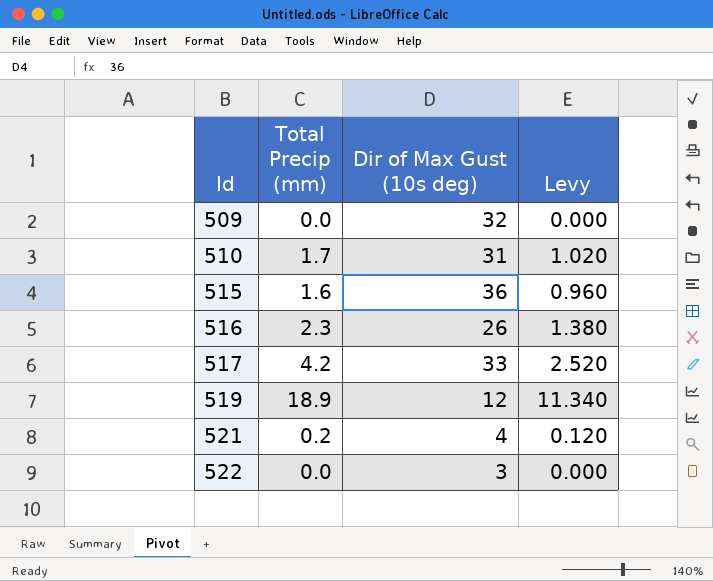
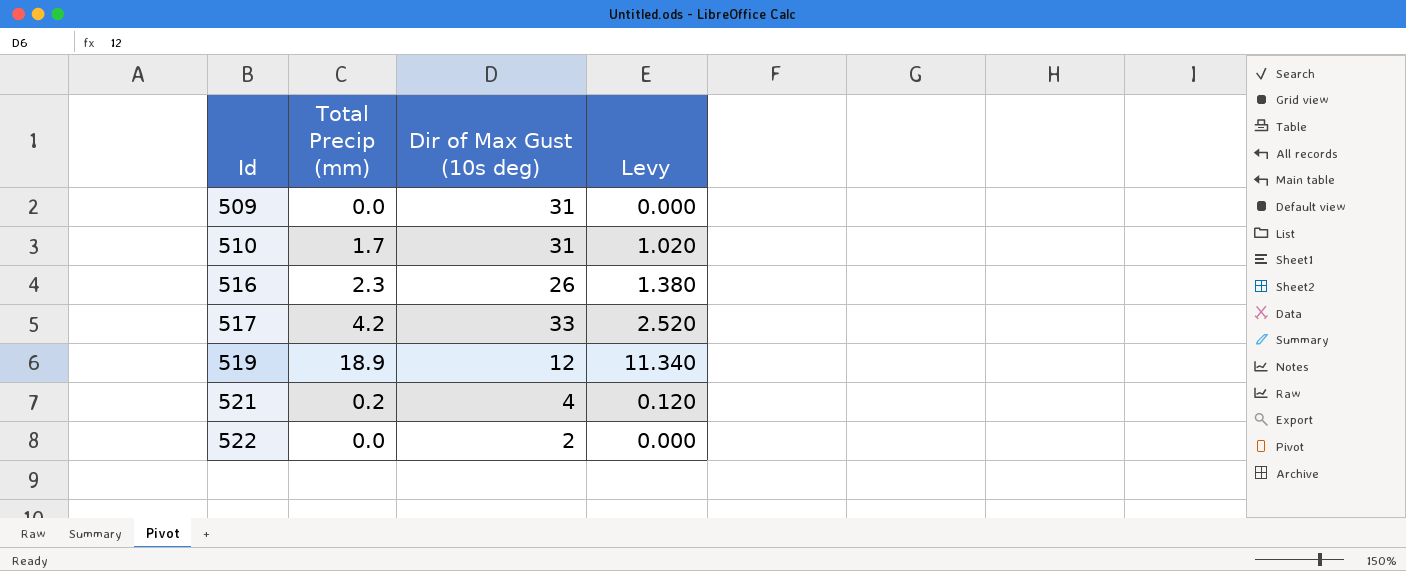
row 515: 1.6 | 36 | 0.960 -> none
509 | Dir of Max Gust (10s deg): 32 -> 31
522 | Dir of Max Gust (10s deg): 3 -> 2

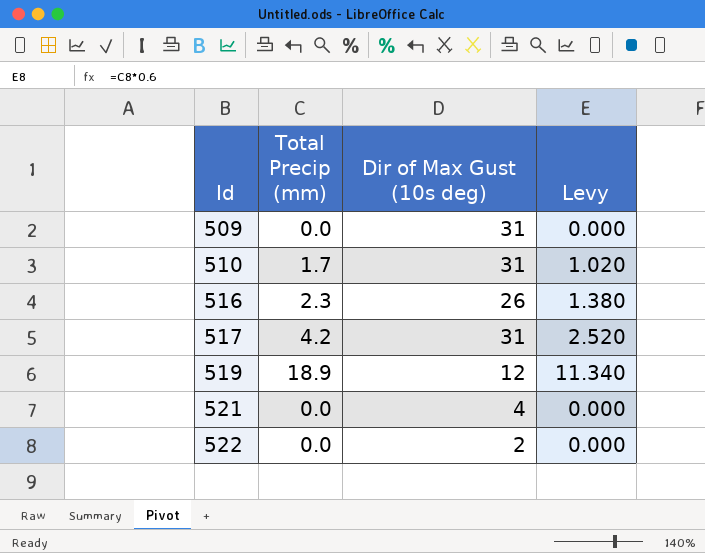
517 | Dir of Max Gust (10s deg): 33 -> 31
521 | Total Precip (mm): 0.2 -> 0.0
521 | Levy: 0.120 -> 0.000

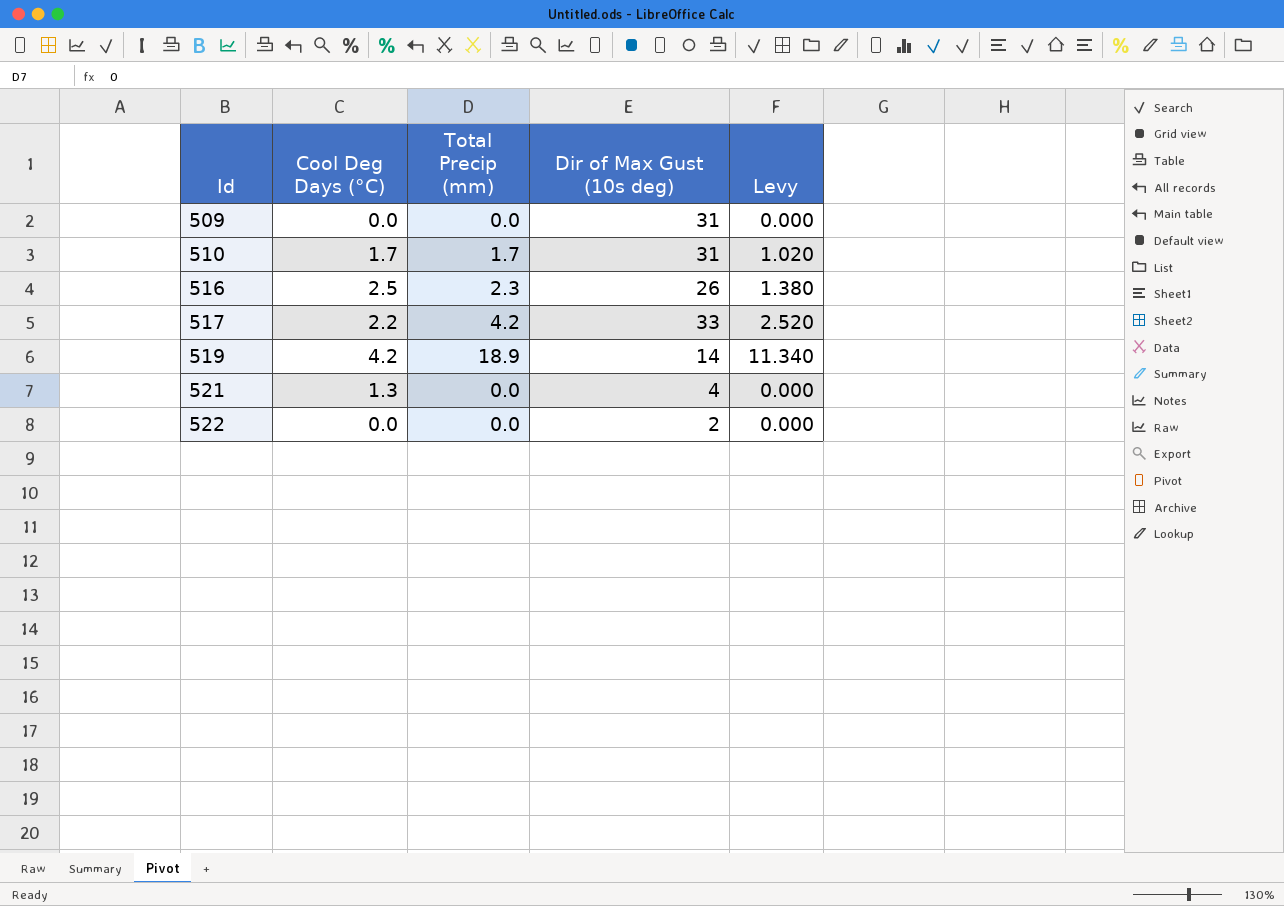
column Cool Deg Days (°C) | position: none -> 2
517 | Dir of Max Gust (10s deg): 31 -> 33
519 | Dir of Max Gust (10s deg): 12 -> 14

